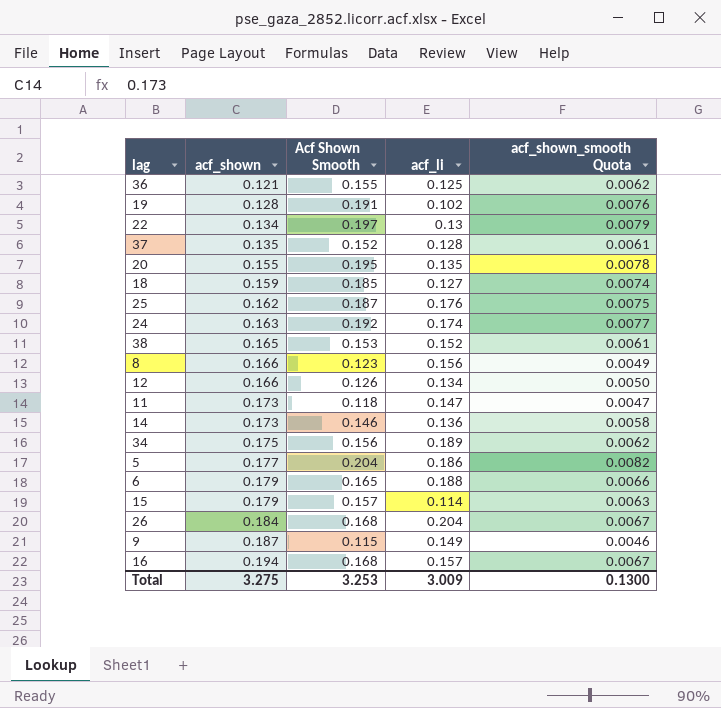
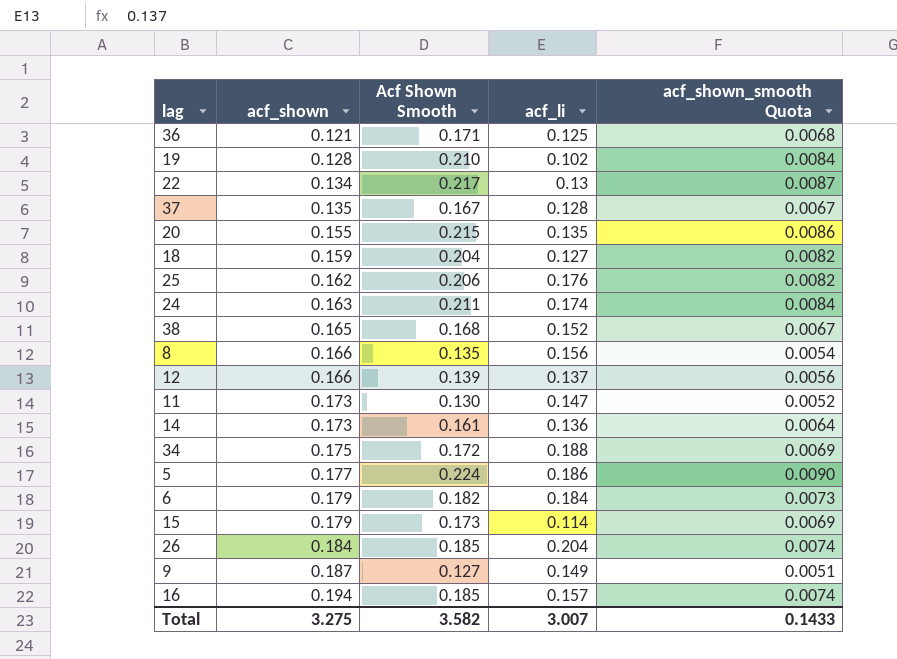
36 | Acf Shown Smooth: 0.155 -> 0.171
36 | acf_shown_smooth Quota: 0.0062 -> 0.0068
19 | Acf Shown Smooth: 0.191 -> 0.210
19 | acf_shown_smooth Quota: 0.0076 -> 0.0084
22 | Acf Shown Smooth: 0.197 -> 0.217
22 | acf_shown_smooth Quota: 0.0079 -> 0.0087
37 | Acf Shown Smooth: 0.152 -> 0.167
37 | acf_shown_smooth Quota: 0.0061 -> 0.0067
20 | Acf Shown Smooth: 0.195 -> 0.215
20 | acf_shown_smooth Quota: 0.0078 -> 0.0086
18 | Acf Shown Smooth: 0.185 -> 0.204
18 | acf_shown_smooth Quota: 0.0074 -> 0.0082
25 | Acf Shown Smooth: 0.187 -> 0.206
25 | acf_shown_smooth Quota: 0.0075 -> 0.0082
24 | Acf Shown Smooth: 0.192 -> 0.211
24 | acf_shown_smooth Quota: 0.0077 -> 0.0084
38 | Acf Shown Smooth: 0.153 -> 0.168
38 | acf_shown_smooth Quota: 0.0061 -> 0.0067
8 | Acf Shown Smooth: 0.123 -> 0.135
8 | acf_shown_smooth Quota: 0.0049 -> 0.0054
12 | Acf Shown Smooth: 0.126 -> 0.139
12 | acf_li: 0.134 -> 0.137
12 | acf_shown_smooth Quota: 0.0050 -> 0.0056
11 | Acf Shown Smooth: 0.118 -> 0.130
11 | acf_shown_smooth Quota: 0.0047 -> 0.0052
14 | Acf Shown Smooth: 0.146 -> 0.161
14 | acf_shown_smooth Quota: 0.0058 -> 0.0064
34 | Acf Shown Smooth: 0.156 -> 0.172
34 | acf_li: 0.189 -> 0.188
34 | acf_shown_smooth Quota: 0.0062 -> 0.0069
5 | Acf Shown Smooth: 0.204 -> 0.224
5 | acf_shown_smooth Quota: 0.0082 -> 0.0090
6 | Acf Shown Smooth: 0.165 -> 0.182
6 | acf_li: 0.188 -> 0.184
6 | acf_shown_smooth Quota: 0.0066 -> 0.0073
15 | Acf Shown Smooth: 0.157 -> 0.173
15 | acf_shown_smooth Quota: 0.0063 -> 0.0069
26 | Acf Shown Smooth: 0.168 -> 0.185
26 | acf_shown_smooth Quota: 0.0067 -> 0.0074
9 | Acf Shown Smooth: 0.115 -> 0.127
9 | acf_shown_smooth Quota: 0.0046 -> 0.0051
16 | Acf Shown Smooth: 0.168 -> 0.185
16 | acf_shown_smooth Quota: 0.0067 -> 0.0074
Total | Acf Shown Smooth: 3.253 -> 3.582
Total | acf_li: 3.009 -> 3.007
Total | acf_shown_smooth Quota: 0.1300 -> 0.1433

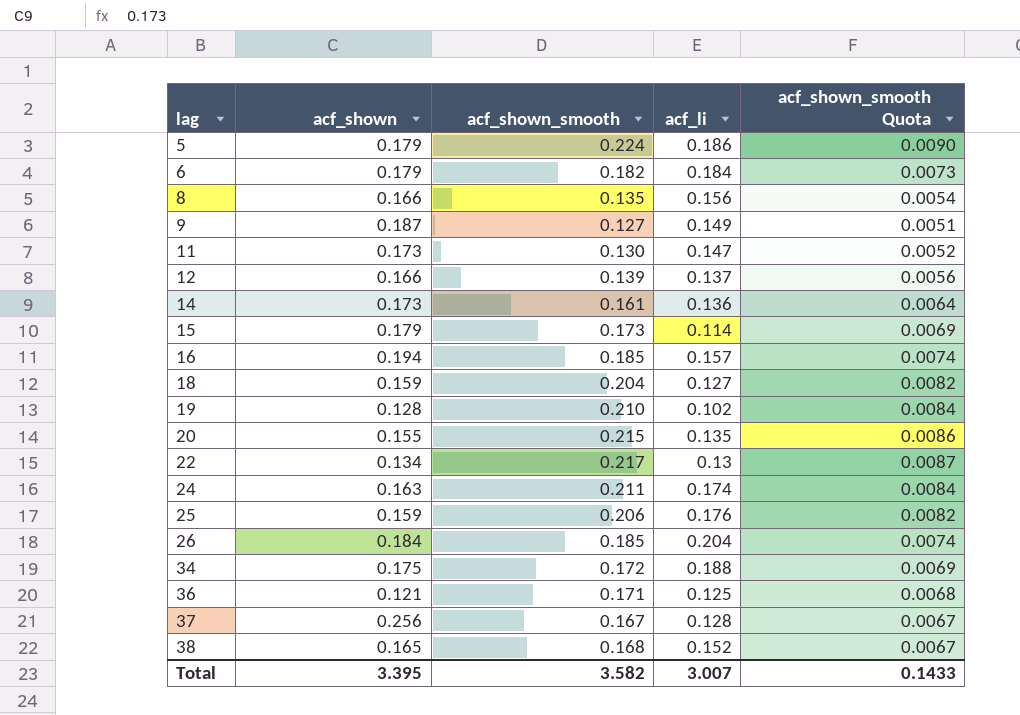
row order: acf_shown ascending -> lag ascending
column name: Acf Shown Smooth -> acf_shown_smooth
5 | acf_shown: 0.177 -> 0.179
25 | acf_shown: 0.162 -> 0.159
37 | acf_shown: 0.135 -> 0.256
Total | acf_shown: 3.275 -> 3.395

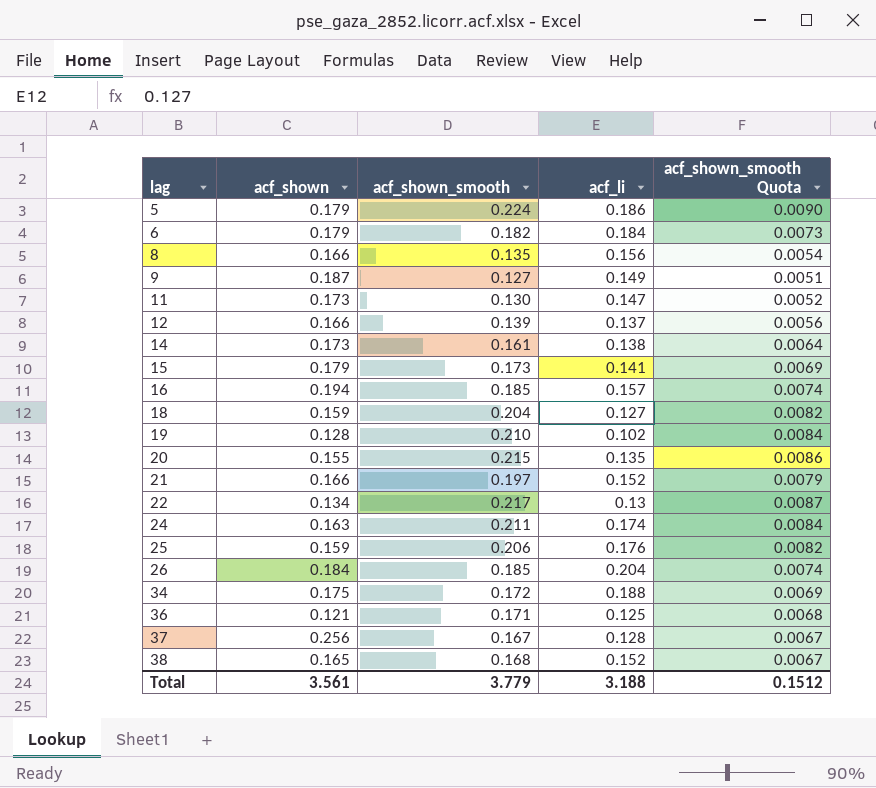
14 | acf_li: 0.136 -> 0.138
15 | acf_li: 0.114 -> 0.141
row 21: none -> 0.166 | 0.197 | 0.152 | 0.0079
Total | acf_shown: 3.395 -> 3.561
Total | acf_shown_smooth: 3.582 -> 3.779
Total | acf_li: 3.007 -> 3.188
Total | acf_shown_smooth Quota: 0.1433 -> 0.1512

